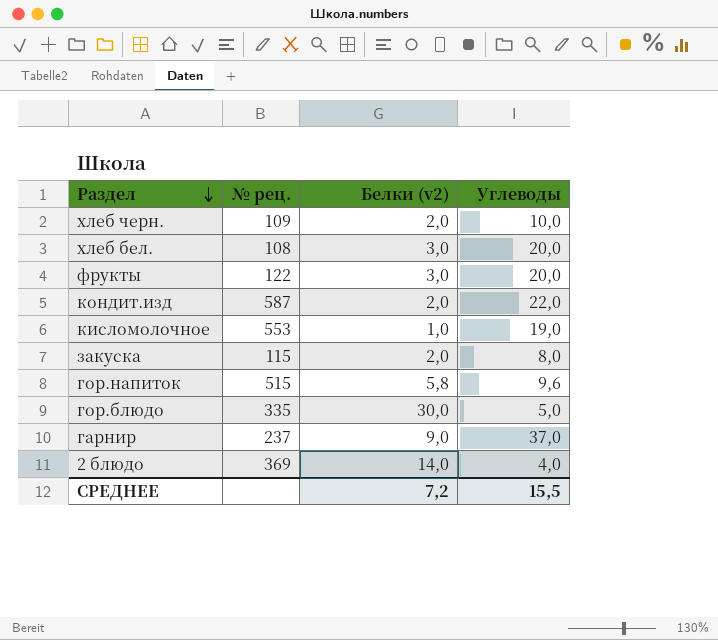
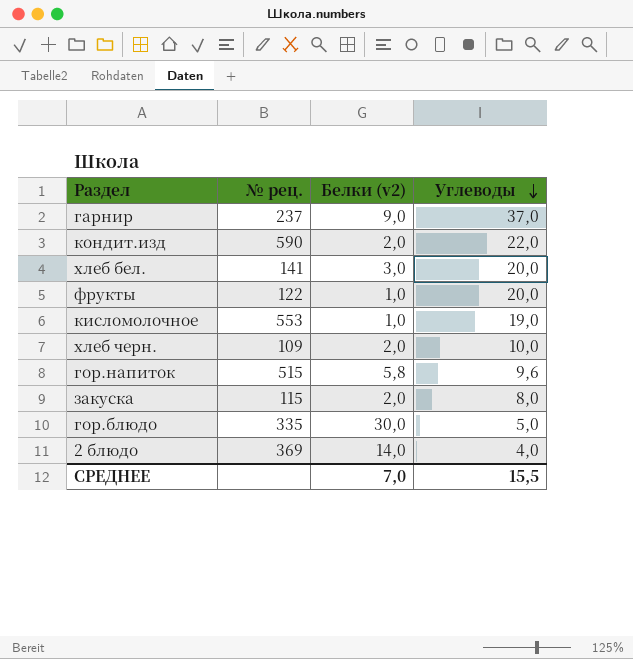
row order: Раздел descending -> Углеводы descending
кондит.изд | № рец.: 587 -> 590
хлеб бел. | № рец.: 108 -> 141
фрукты | Белки (v2): 3,0 -> 1,0
СРЕДНЕЕ | Белки (v2): 7,2 -> 7,0

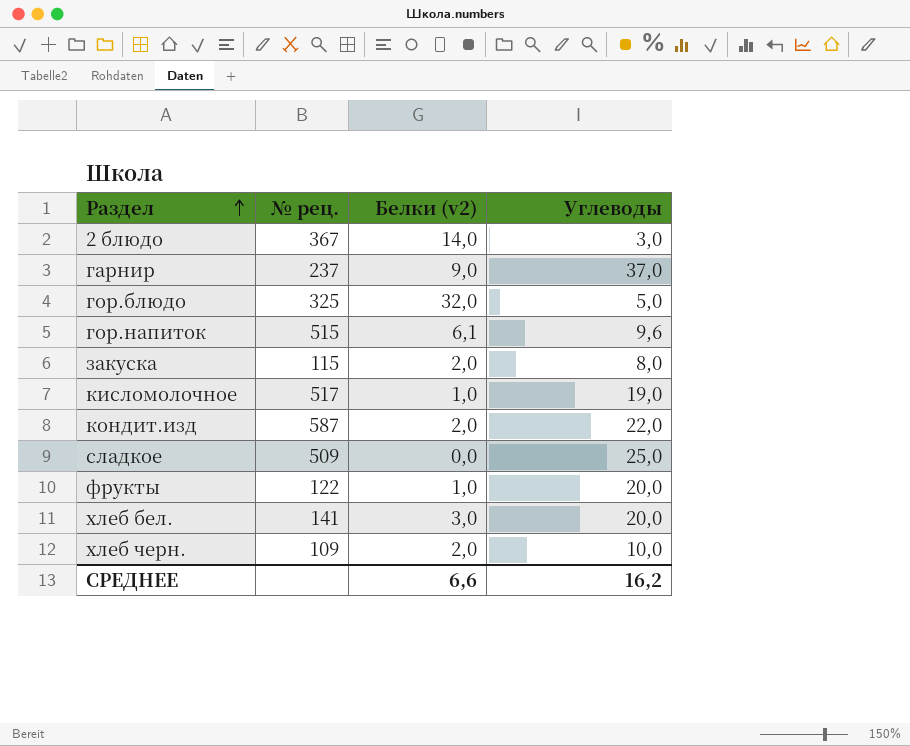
row order: Углеводы descending -> Раздел ascending
2 блюдо | № рец.: 369 -> 367
2 блюдо | Углеводы: 4,0 -> 3,0
гор.блюдо | № рец.: 335 -> 325
гор.блюдо | Белки (v2): 30,0 -> 32,0
гор.напиток | Белки (v2): 5,8 -> 6,1
кисломолочное | № рец.: 553 -> 517
кондит.изд | № рец.: 590 -> 587
row сладкое: none -> 509 | 0,0 | 25,0
СРЕДНЕЕ | Белки (v2): 7,0 -> 6,6
СРЕДНЕЕ | Углеводы: 15,5 -> 16,2

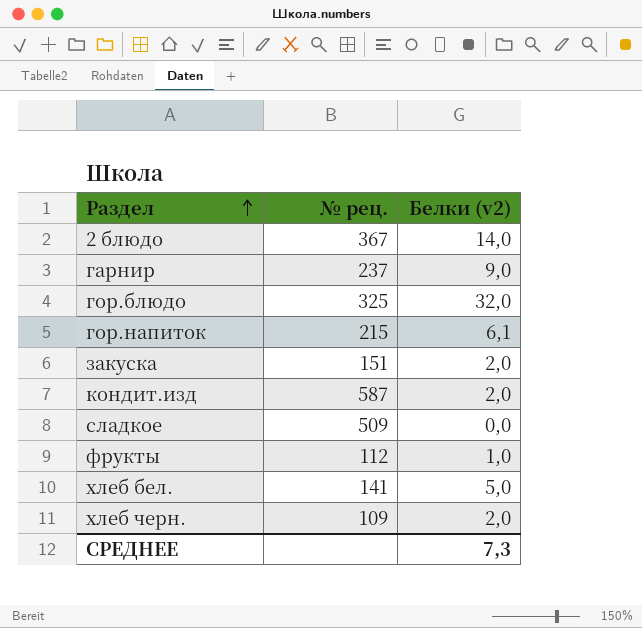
column Углеводы | position: 4 -> none
row кисломолочное: 517 | 1,0 | 19,0 -> none
гор.напиток | № рец.: 515 -> 215
закуска | № рец.: 115 -> 151
фрукты | № рец.: 122 -> 112
хлеб бел. | Белки (v2): 3,0 -> 5,0
СРЕДНЕЕ | Белки (v2): 6,6 -> 7,3

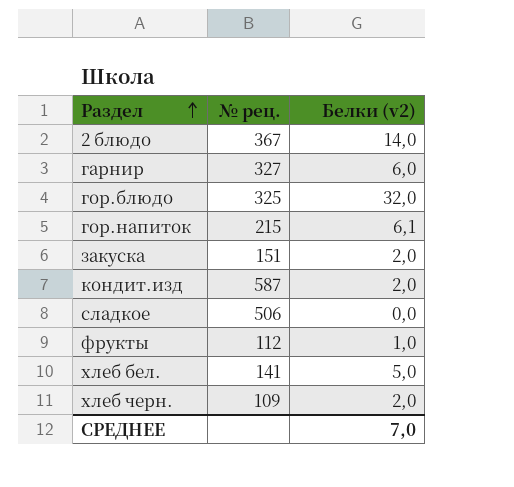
гарнир | № рец.: 237 -> 327
гарнир | Белки (v2): 9,0 -> 6,0
сладкое | № рец.: 509 -> 506
СРЕДНЕЕ | Белки (v2): 7,3 -> 7,0

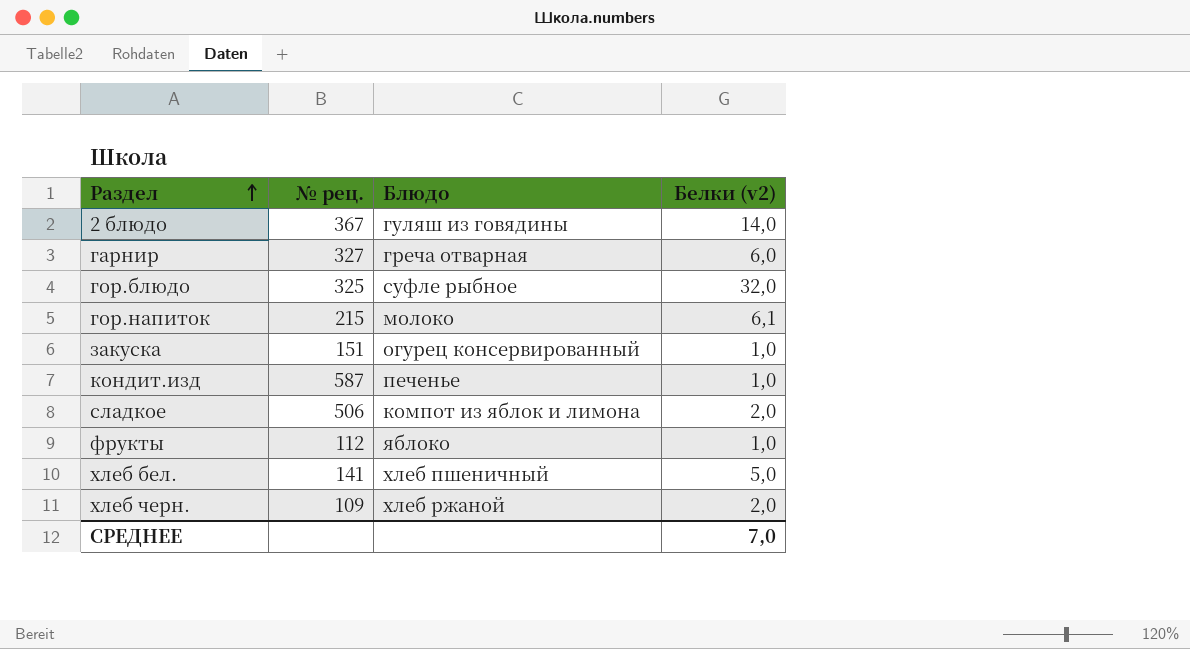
column Блюдо | position: none -> 3
закуска | Белки (v2): 2,0 -> 1,0
кондит.изд | Белки (v2): 2,0 -> 1,0
сладкое | Белки (v2): 0,0 -> 2,0

